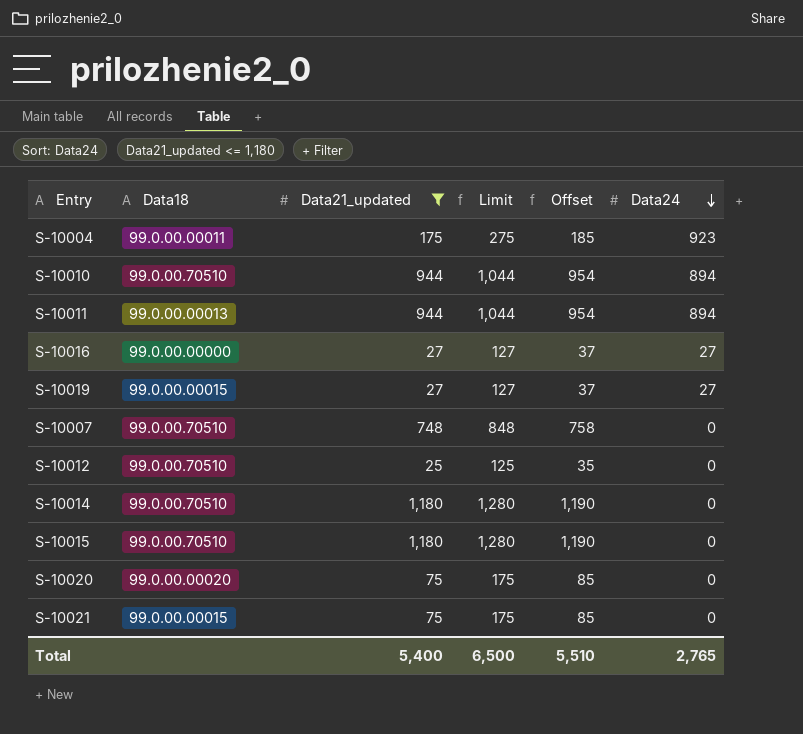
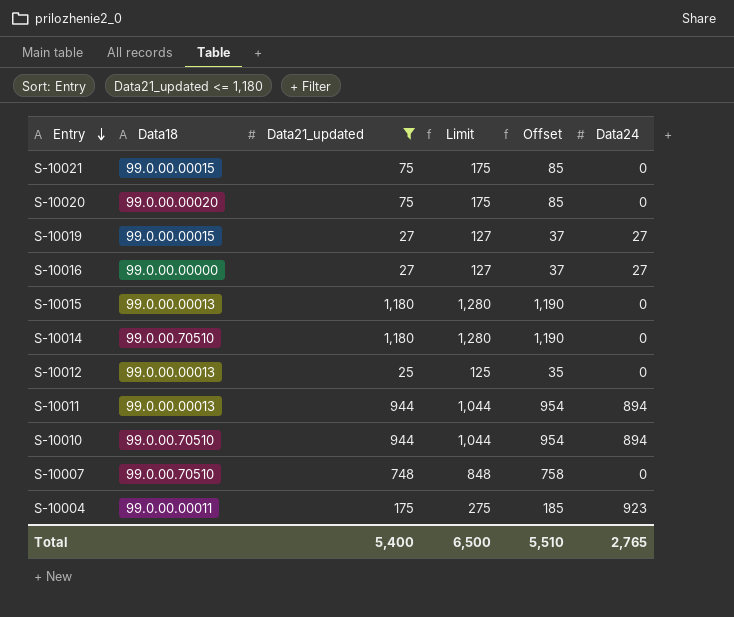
row order: Data24 descending -> Entry descending
S-10015 | Data18: 99.0.00.70510 -> 99.0.00.00013
S-10012 | Data18: 99.0.00.70510 -> 99.0.00.00013

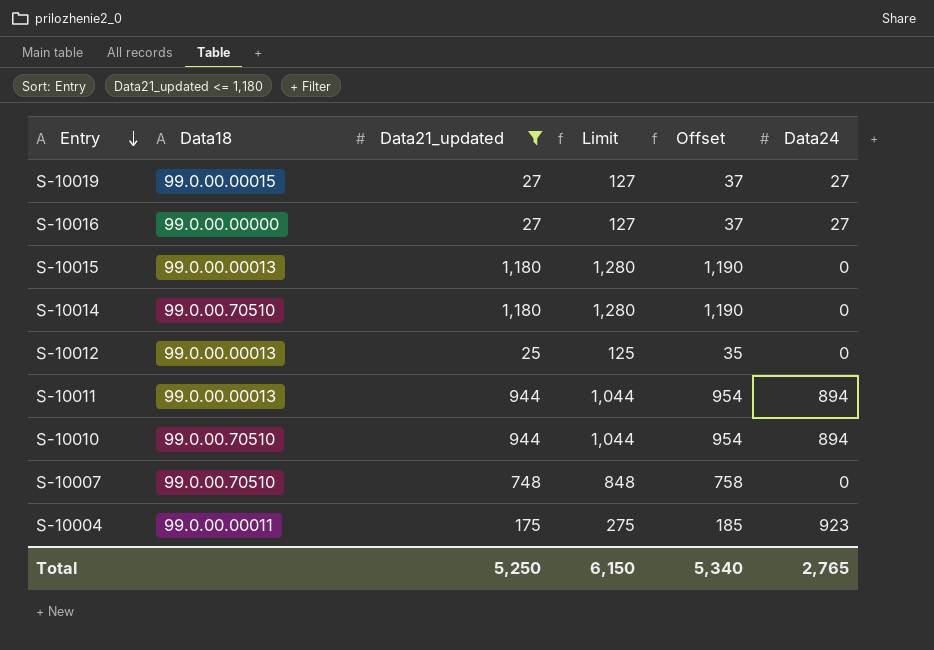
row S-10021: 99.0.00.00015 | 75 | 175 | 85 | 0 -> none
row S-10020: 99.0.00.00020 | 75 | 175 | 85 | 0 -> none
Total | Data21_updated: 5,400 -> 5,250
Total | Limit: 6,500 -> 6,150
Total | Offset: 5,510 -> 5,340

